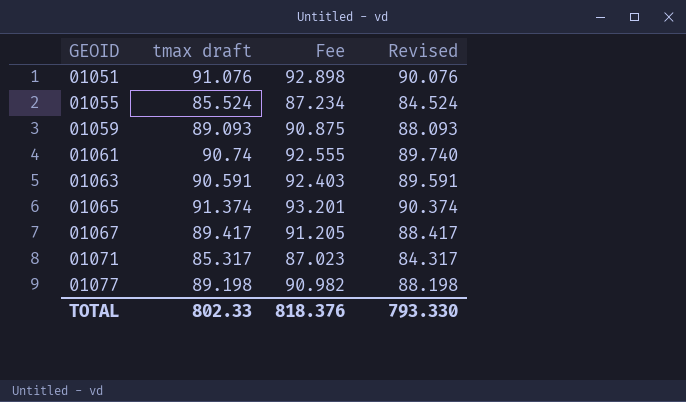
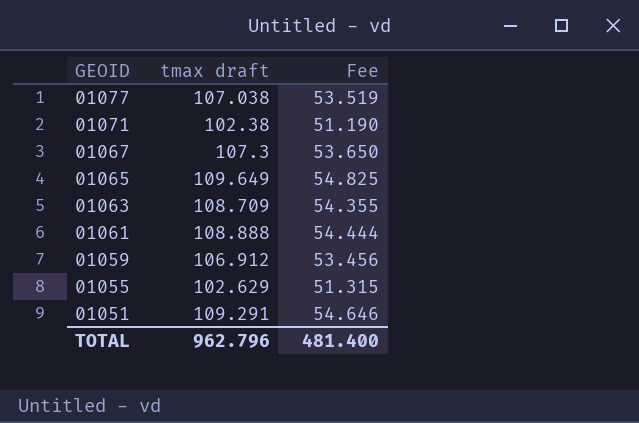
row order: GEOID ascending -> GEOID descending
column Revised | formula: [tmax draft] - 1 -> none
column Fee | formula: [tmax draft] * 1.02 -> [tmax draft] * 0.5
01077 | tmax draft: 89.198 -> 107.038
01071 | tmax draft: 85.317 -> 102.38
01067 | tmax draft: 89.417 -> 107.3
01065 | tmax draft: 91.374 -> 109.649
01063 | tmax draft: 90.591 -> 108.709
01061 | tmax draft: 90.74 -> 108.888
01059 | tmax draft: 89.093 -> 106.912
01055 | tmax draft: 85.524 -> 102.629
01051 | tmax draft: 91.076 -> 109.291
TOTAL | tmax draft: 802.33 -> 962.796
TOTAL | Fee: 818.376 -> 481.400

